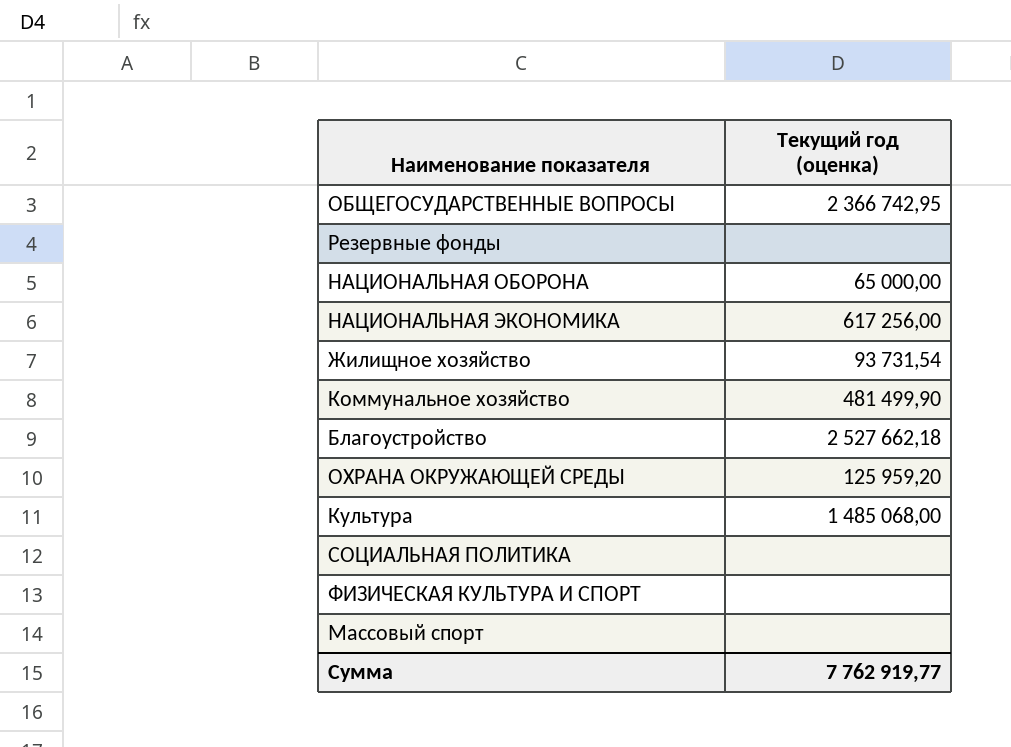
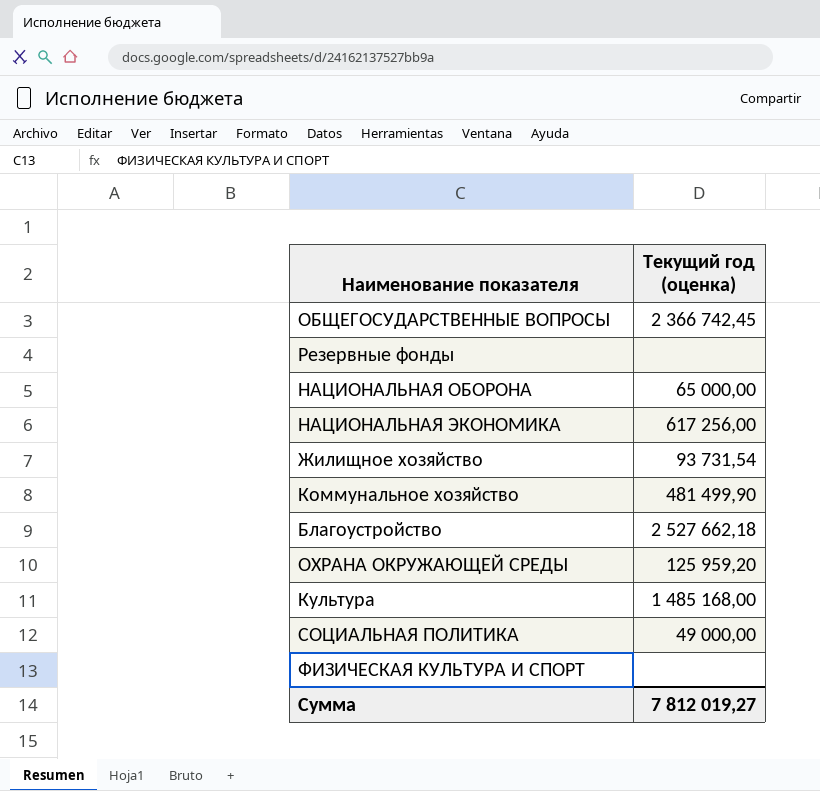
row Массовый спорт: none -> none
ОБЩЕГОСУДАРСТВЕННЫЕ ВОПРОСЫ | Текущий год (оценка): 2 366 742,95 -> 2 366 742,45
Культура | Текущий год (оценка): 1 485 068,00 -> 1 485 168,00
СОЦИАЛЬНАЯ ПОЛИТИКА | Текущий год (оценка): none -> 49 000,00
Сумма | Текущий год (оценка): 7 762 919,77 -> 7 812 019,27

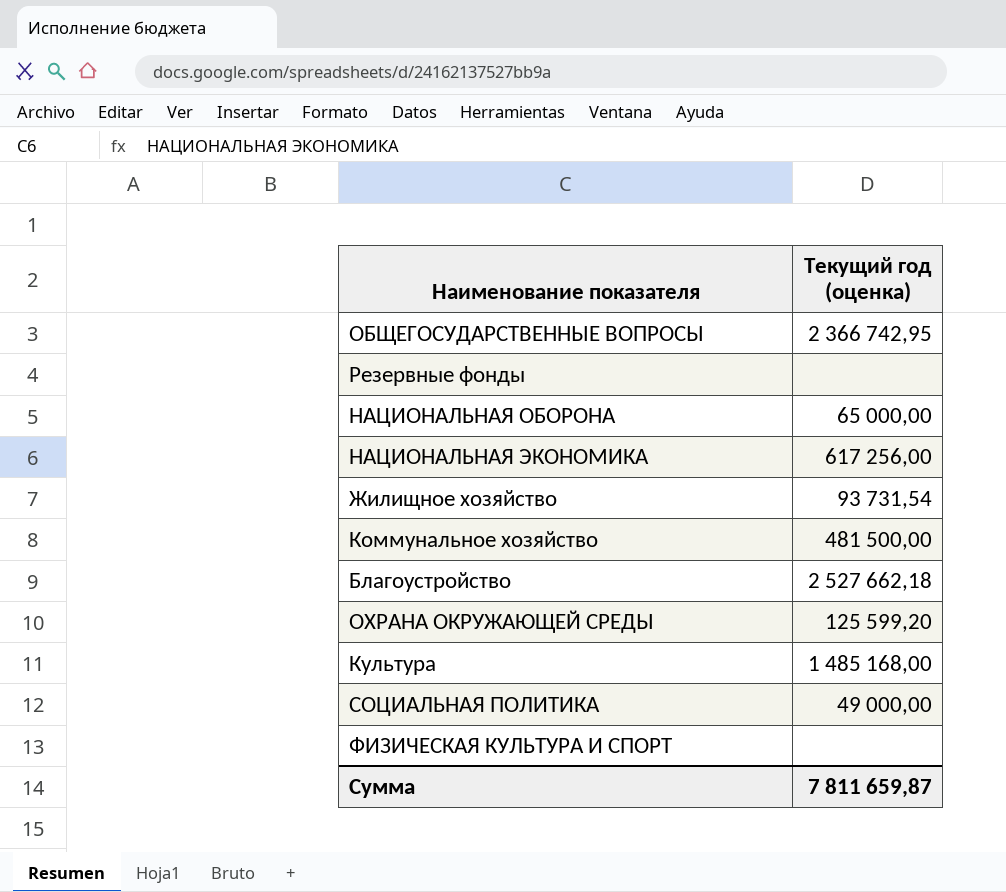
ОБЩЕГОСУДАРСТВЕННЫЕ ВОПРОСЫ | Текущий год (оценка): 2 366 742,45 -> 2 366 742,95
Коммунальное хозяйство | Текущий год (оценка): 481 499,90 -> 481 500,00
ОХРАНА ОКРУЖАЮЩЕЙ СРЕДЫ | Текущий год (оценка): 125 959,20 -> 125 599,20
Сумма | Текущий год (оценка): 7 812 019,27 -> 7 811 659,87

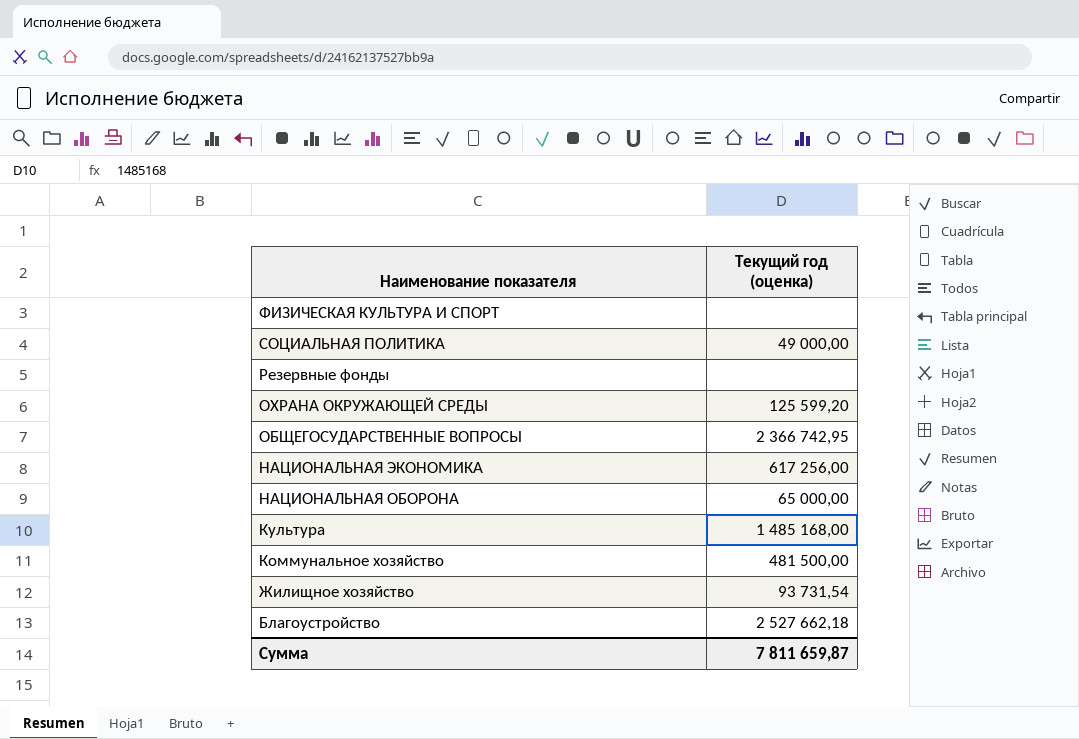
row order: none -> Наименование показателя descending

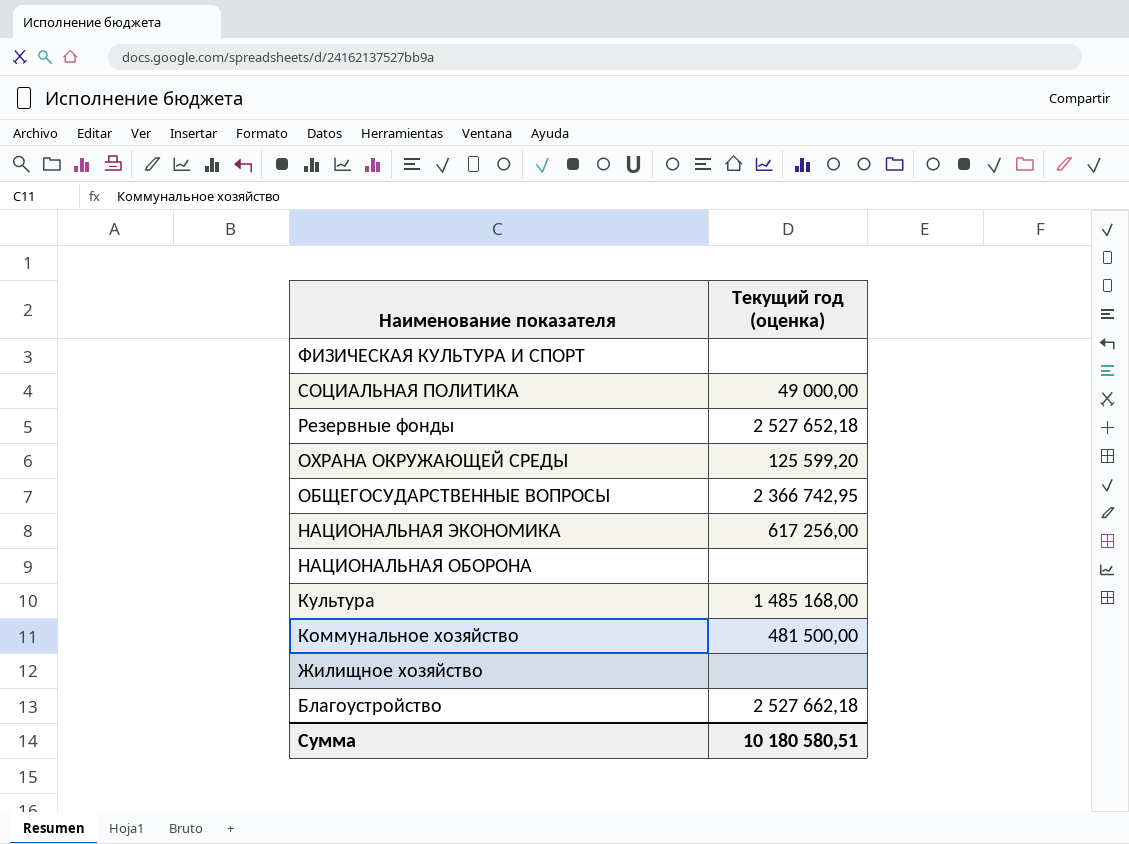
Резервные фонды | Текущий год (оценка): none -> 2 527 652,18
НАЦИОНАЛЬНАЯ ОБОРОНА | Текущий год (оценка): 65 000,00 -> none
Жилищное хозяйство | Текущий год (оценка): 93 731,54 -> none
Сумма | Текущий год (оценка): 7 811 659,87 -> 10 180 580,51

